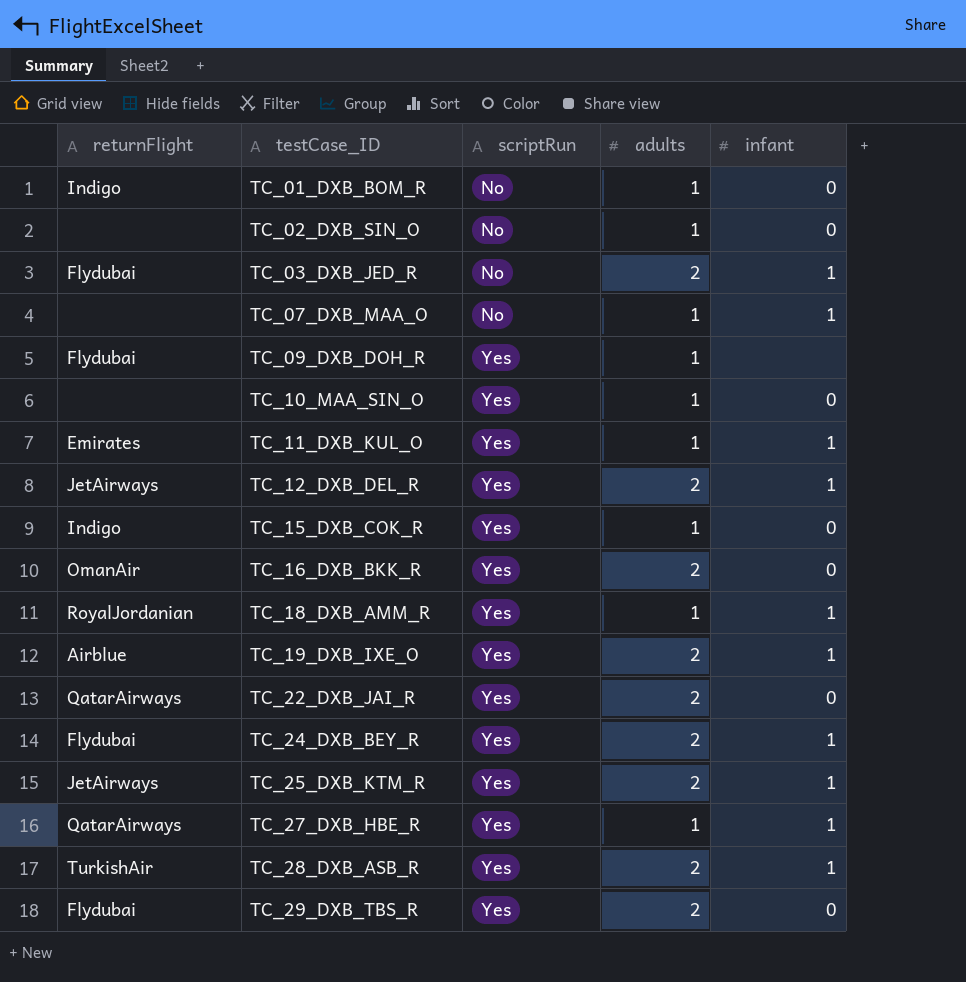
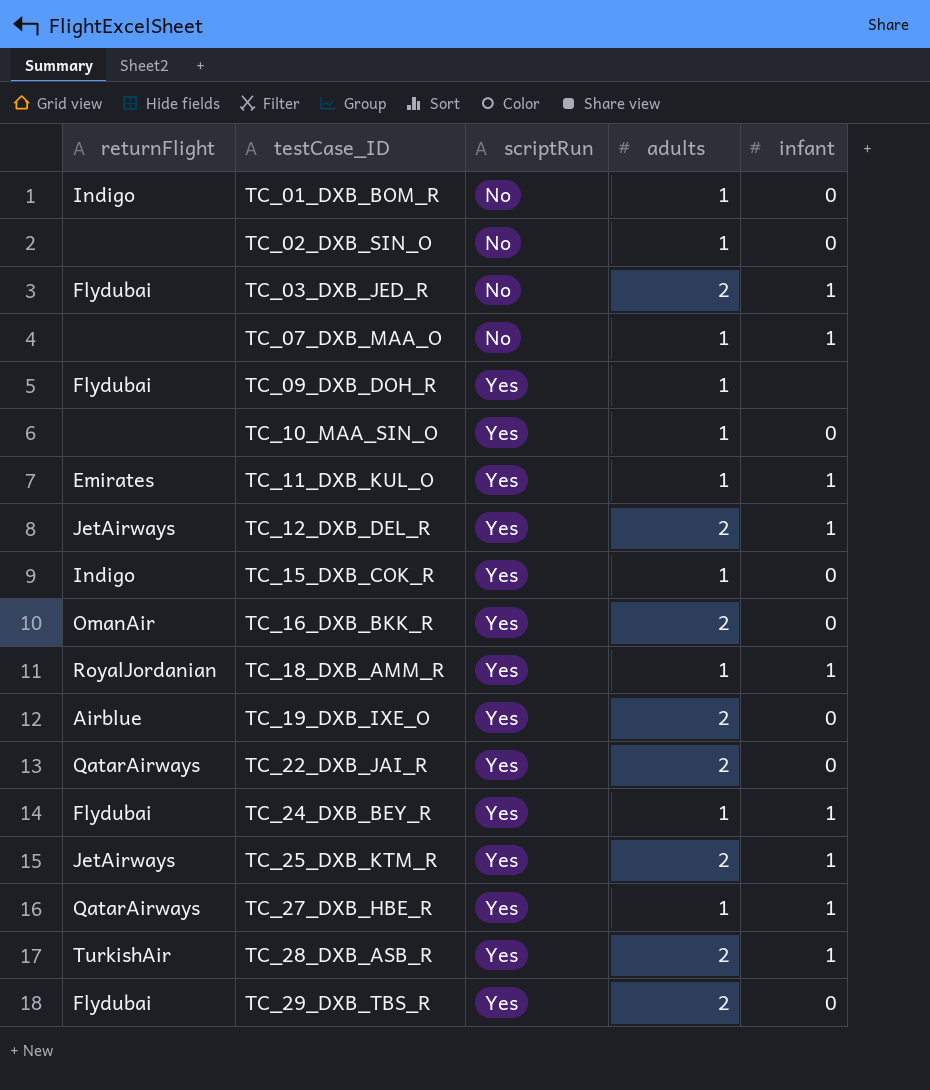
TC_19_DXB_IXE_O | infant: 1 -> 0
TC_24_DXB_BEY_R | adults: 2 -> 1

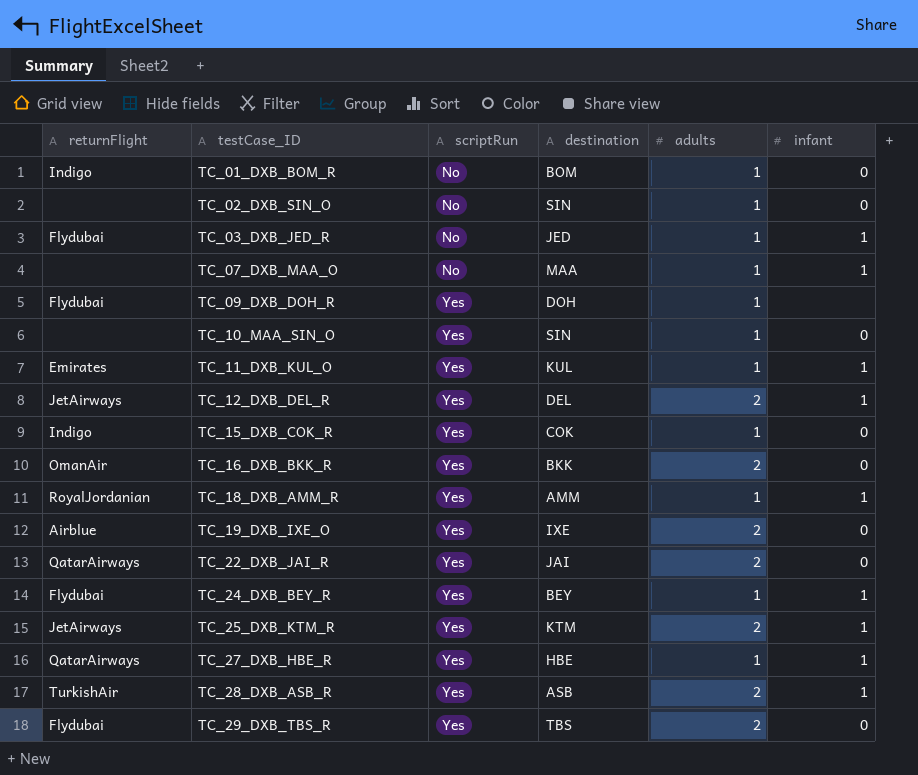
column destination | position: none -> 4
TC_03_DXB_JED_R | adults: 2 -> 1

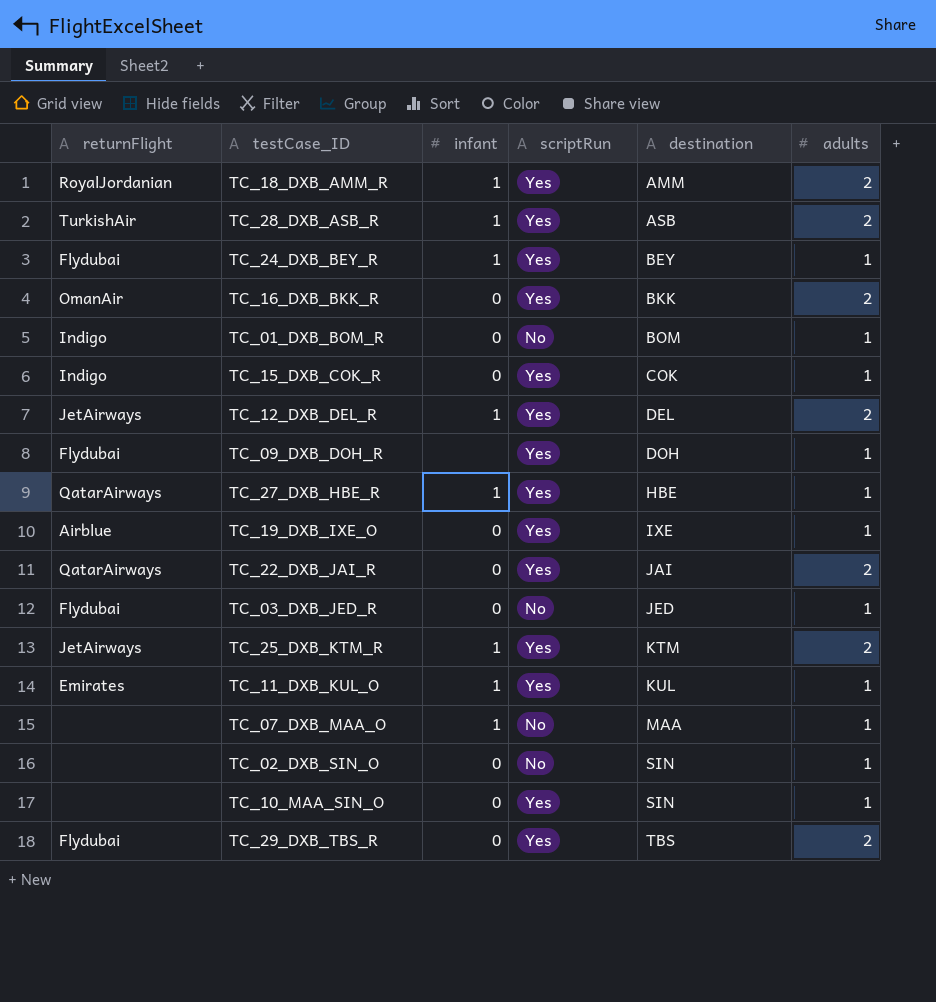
row order: testCase_ID ascending -> destination ascending
column infant | position: 6 -> 3
TC_18_DXB_AMM_R | adults: 1 -> 2
TC_19_DXB_IXE_O | adults: 2 -> 1
TC_03_DXB_JED_R | infant: 1 -> 0

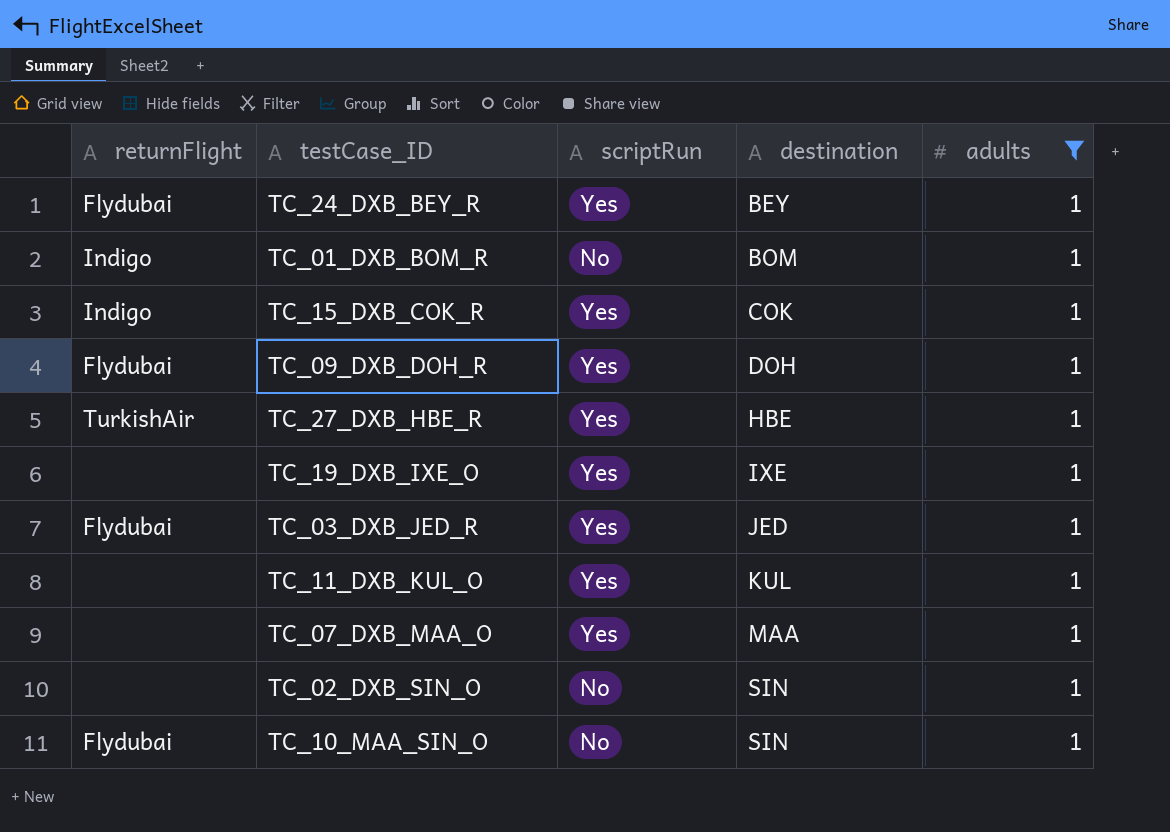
filter: none -> adults = 1
column infant | position: 3 -> none
TC_27_DXB_HBE_R | returnFlight: QatarAirways -> TurkishAir
TC_19_DXB_IXE_O | returnFlight: Airblue -> none
TC_03_DXB_JED_R | scriptRun: No -> Yes
TC_11_DXB_KUL_O | returnFlight: Emirates -> none
TC_07_DXB_MAA_O | scriptRun: No -> Yes
TC_10_MAA_SIN_O | returnFlight: none -> Flydubai
TC_10_MAA_SIN_O | scriptRun: Yes -> No

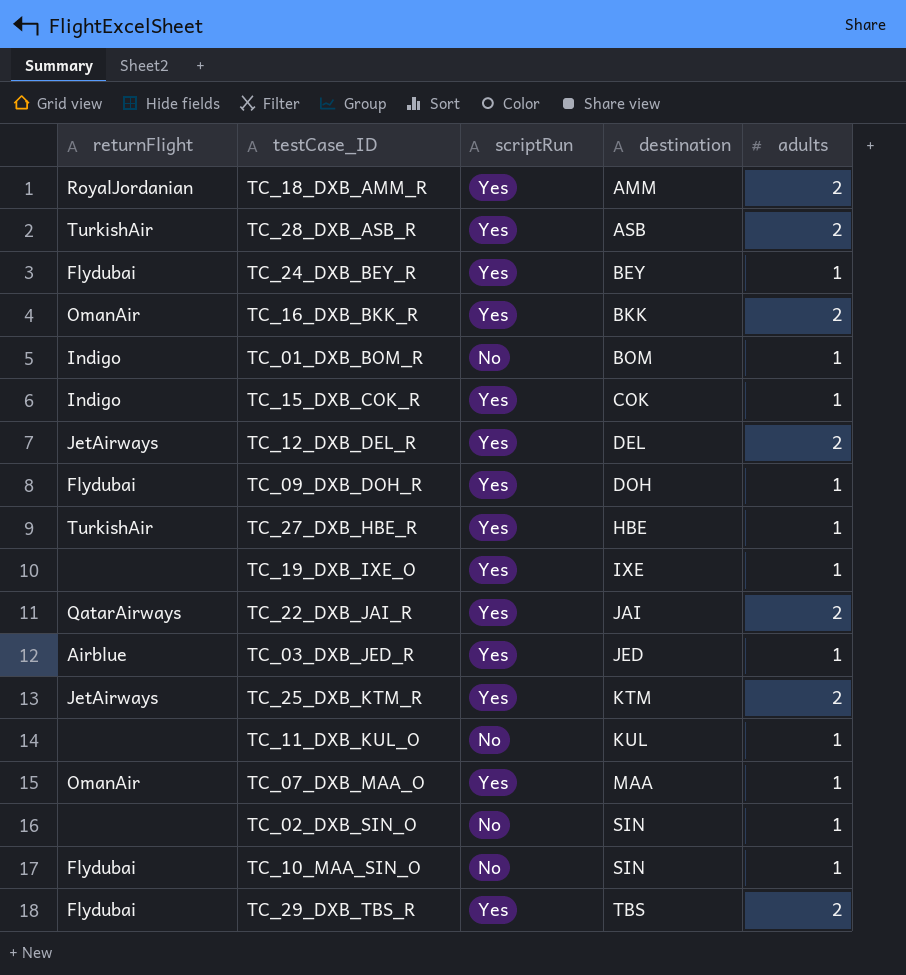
filter: adults = 1 -> none
TC_03_DXB_JED_R | returnFlight: Flydubai -> Airblue
TC_11_DXB_KUL_O | scriptRun: Yes -> No
TC_07_DXB_MAA_O | returnFlight: none -> OmanAir

